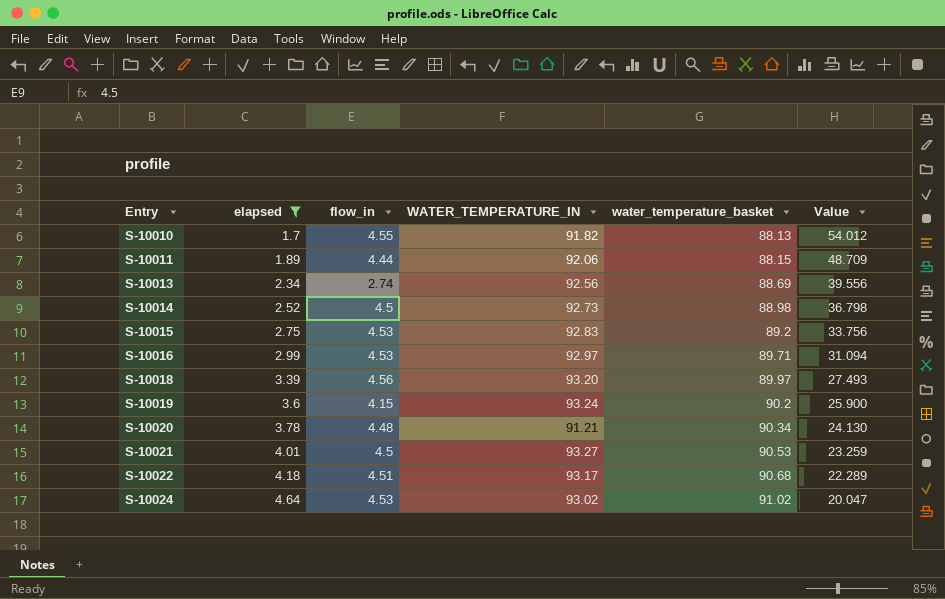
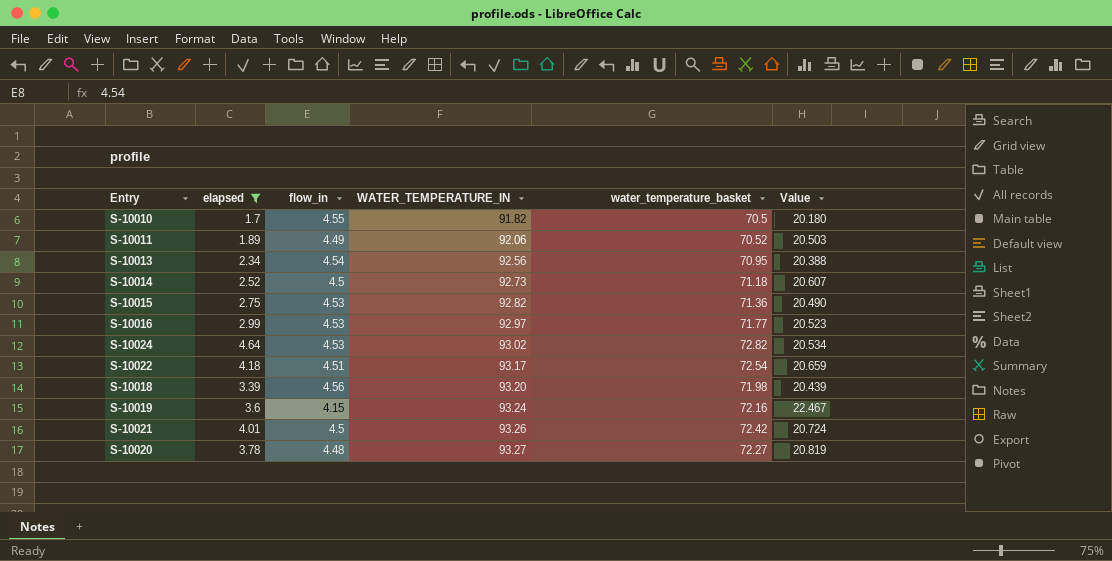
row order: Entry ascending -> WATER_TEMPERATURE_IN ascending
column Value | formula: [WATER_TEMPERATURE_IN] / [elapsed] -> [WATER_TEMPERATURE_IN] / [flow_in]
S-10010 | water_temperature_basket: 88.13 -> 70.5
S-10011 | flow_in: 4.44 -> 4.49
S-10011 | water_temperature_basket: 88.15 -> 70.52
S-10013 | flow_in: 2.74 -> 4.54
S-10013 | water_temperature_basket: 88.69 -> 70.95
S-10014 | water_temperature_basket: 88.98 -> 71.18
S-10015 | WATER_TEMPERATURE_IN: 92.83 -> 92.82
S-10015 | water_temperature_basket: 89.2 -> 71.36
S-10016 | water_temperature_basket: 89.71 -> 71.77
S-10024 | water_temperature_basket: 91.02 -> 72.82
S-10022 | water_temperature_basket: 90.68 -> 72.54
S-10018 | water_temperature_basket: 89.97 -> 71.98
S-10019 | water_temperature_basket: 90.2 -> 72.16
S-10021 | WATER_TEMPERATURE_IN: 93.27 -> 93.26
S-10021 | water_temperature_basket: 90.53 -> 72.42
S-10020 | WATER_TEMPERATURE_IN: 91.21 -> 93.27
S-10020 | water_temperature_basket: 90.34 -> 72.27

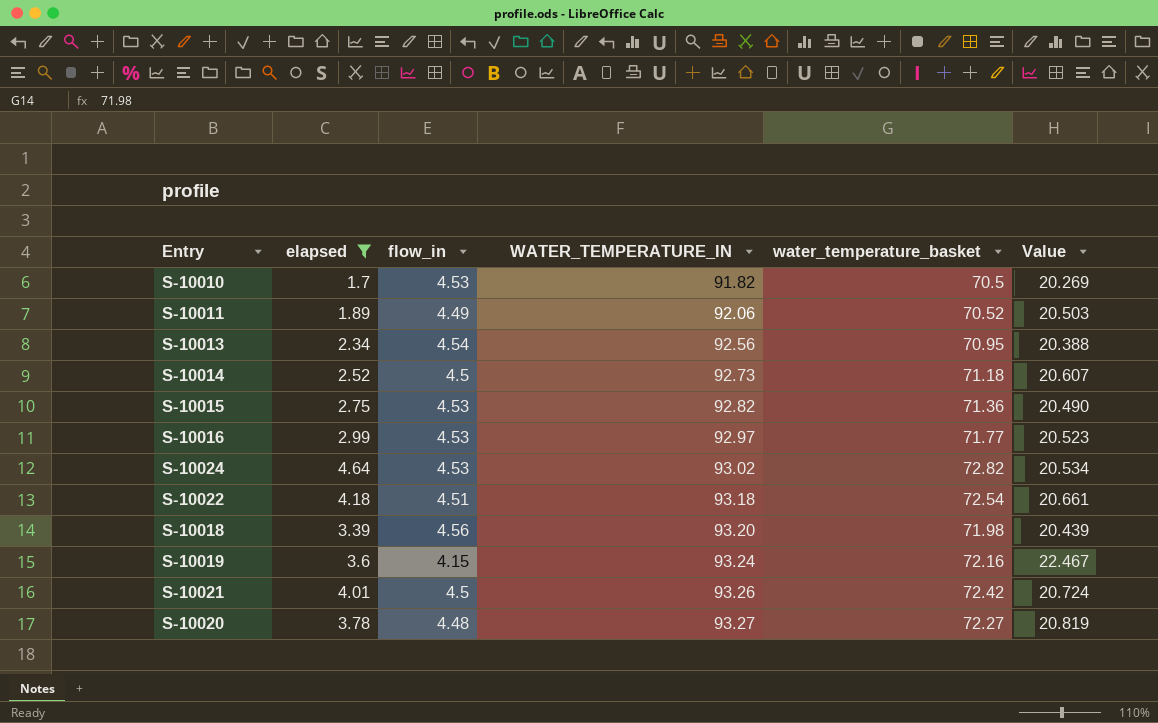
S-10010 | flow_in: 4.55 -> 4.53
S-10010 | Value: 20.180 -> 20.269
S-10022 | WATER_TEMPERATURE_IN: 93.17 -> 93.18
S-10022 | Value: 20.659 -> 20.661

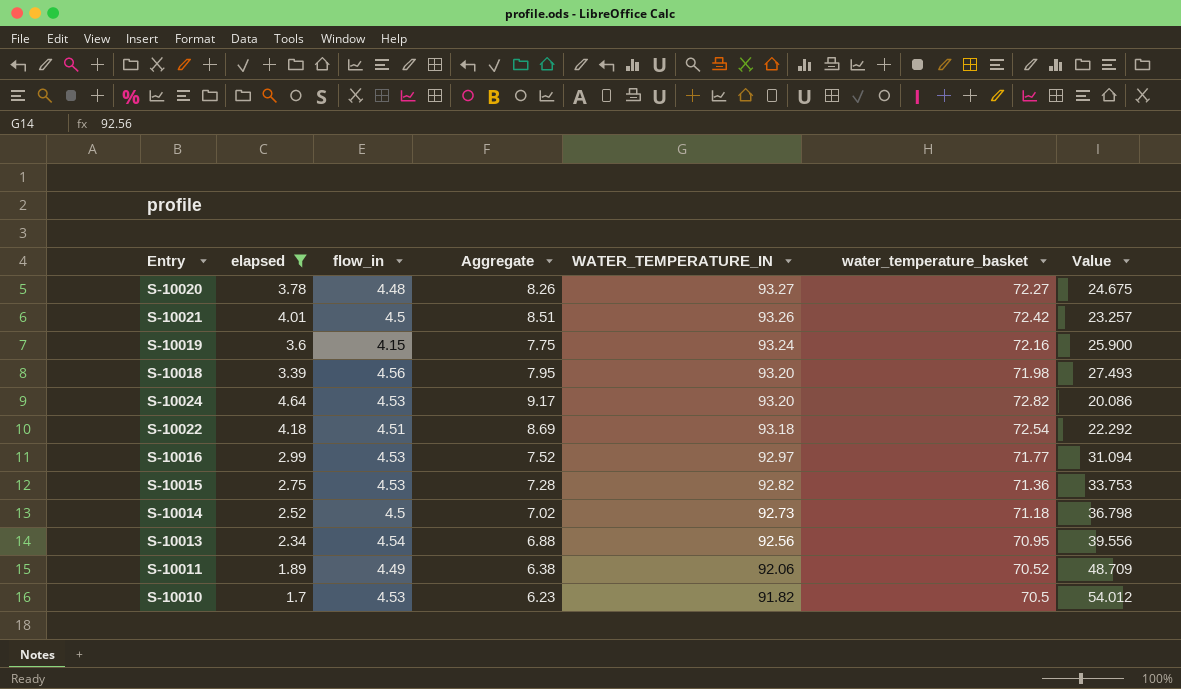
row order: WATER_TEMPERATURE_IN ascending -> WATER_TEMPERATURE_IN descending
column Aggregate | formula: none -> [elapsed] + [flow_in]
column Value | formula: [WATER_TEMPERATURE_IN] / [flow_in] -> [WATER_TEMPERATURE_IN] / [elapsed]
S-10024 | WATER_TEMPERATURE_IN: 93.02 -> 93.20

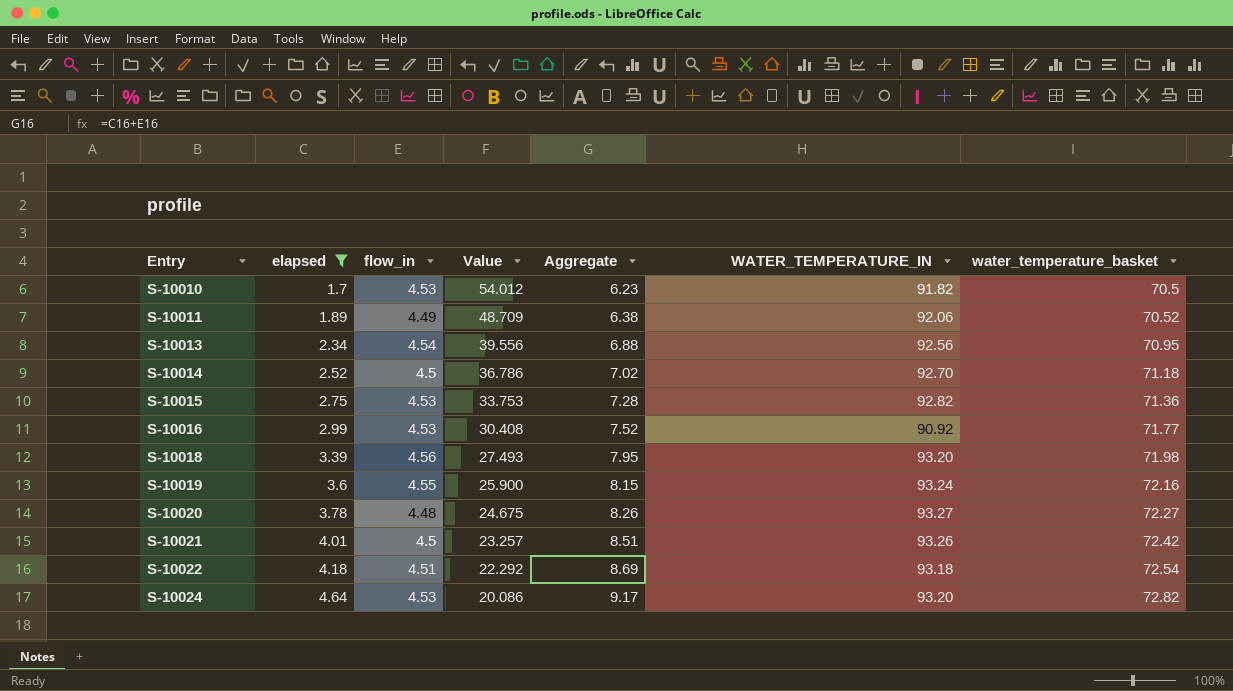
row order: WATER_TEMPERATURE_IN descending -> Entry ascending
column Value | position: 7 -> 4
S-10014 | Value: 36.798 -> 36.786
S-10014 | WATER_TEMPERATURE_IN: 92.73 -> 92.70
S-10016 | Value: 31.094 -> 30.408
S-10016 | WATER_TEMPERATURE_IN: 92.97 -> 90.92
S-10019 | flow_in: 4.15 -> 4.55
S-10019 | Aggregate: 7.75 -> 8.15

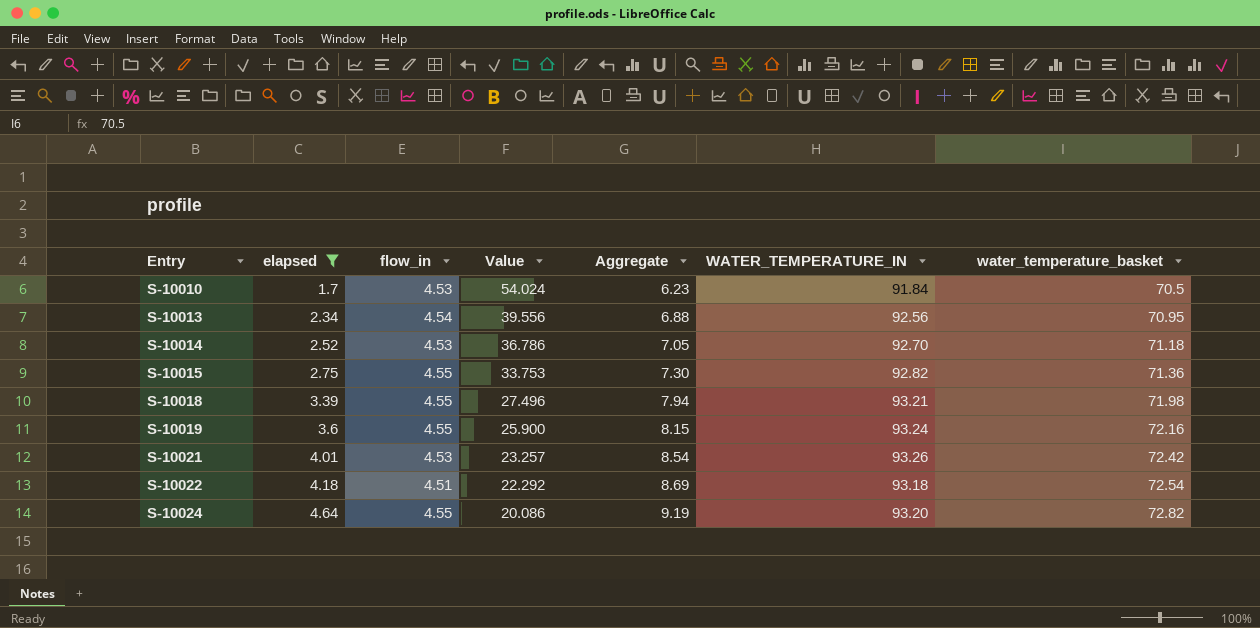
row S-10011: 1.89 | 4.49 | 48.709 | 6.38 | 92.06 | 70.52 -> none
row S-10016: 2.99 | 4.53 | 30.408 | 7.52 | 90.92 | 71.77 -> none
row S-10020: 3.78 | 4.48 | 24.675 | 8.26 | 93.27 | 72.27 -> none
S-10010 | Value: 54.012 -> 54.024
S-10010 | WATER_TEMPERATURE_IN: 91.82 -> 91.84
S-10014 | flow_in: 4.5 -> 4.53
S-10014 | Aggregate: 7.02 -> 7.05
S-10015 | flow_in: 4.53 -> 4.55
S-10015 | Aggregate: 7.28 -> 7.30
S-10018 | flow_in: 4.56 -> 4.55
S-10018 | Value: 27.493 -> 27.496
S-10018 | Aggregate: 7.95 -> 7.94
S-10018 | WATER_TEMPERATURE_IN: 93.20 -> 93.21
S-10021 | flow_in: 4.5 -> 4.53
S-10021 | Aggregate: 8.51 -> 8.54
S-10024 | flow_in: 4.53 -> 4.55
S-10024 | Aggregate: 9.17 -> 9.19

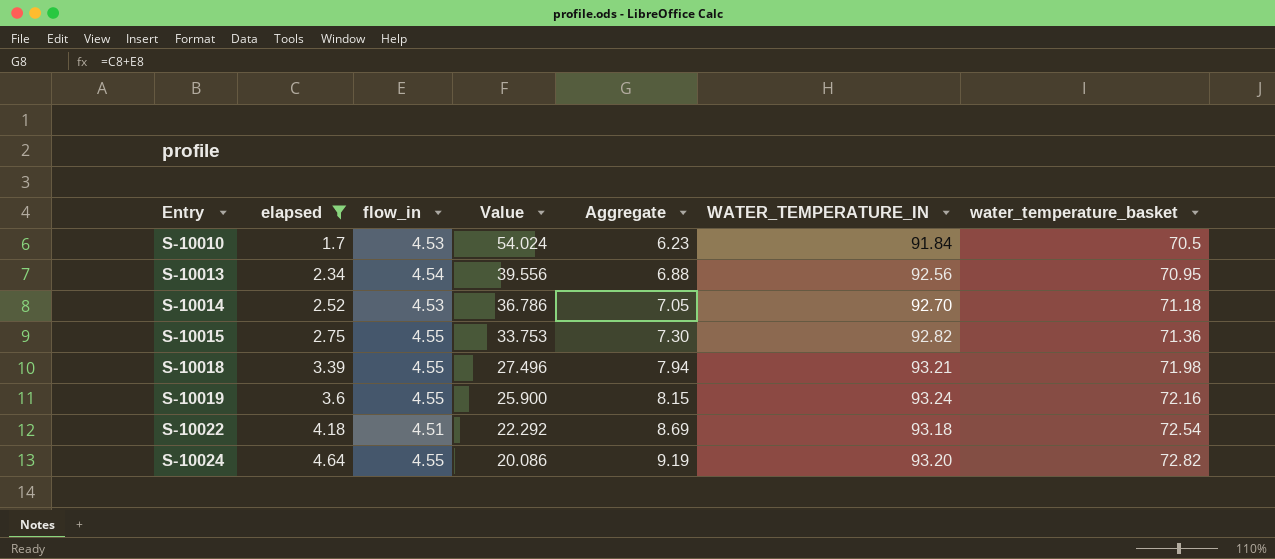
row S-10021: 4.01 | 4.53 | 23.257 | 8.54 | 93.26 | 72.42 -> none

